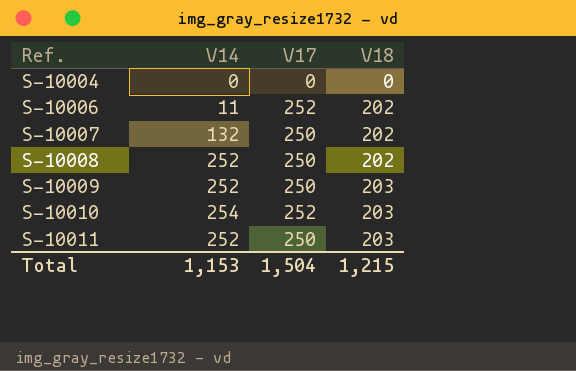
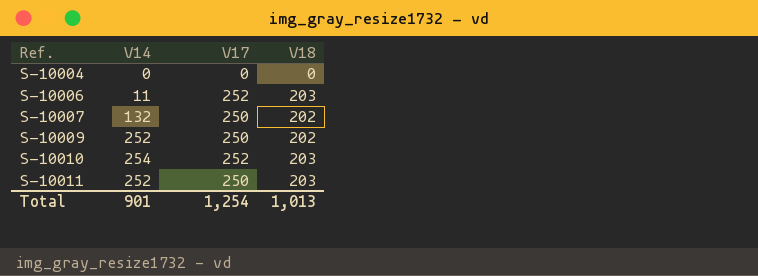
row S-10008: 252 | 250 | 202 -> none
S-10006 | V18: 202 -> 203
S-10009 | V18: 203 -> 202
Total | V14: 1,153 -> 901
Total | V17: 1,504 -> 1,254
Total | V18: 1,215 -> 1,013

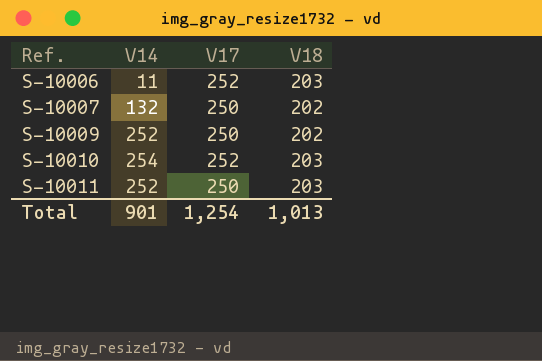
row S-10004: 0 | 0 | 0 -> none

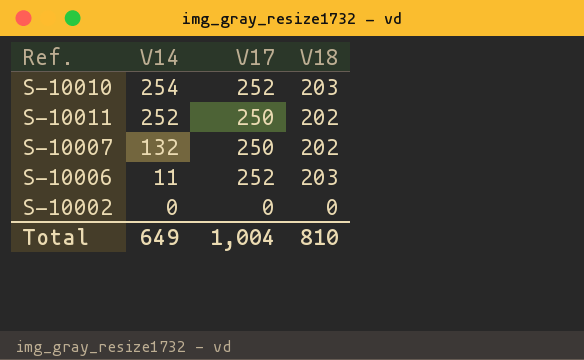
row order: Ref. ascending -> V14 descending
row S-10009: 252 | 250 | 202 -> none
S-10011 | V18: 203 -> 202
row S-10002: none -> 0 | 0 | 0
Total | V14: 901 -> 649
Total | V17: 1,254 -> 1,004
Total | V18: 1,013 -> 810

